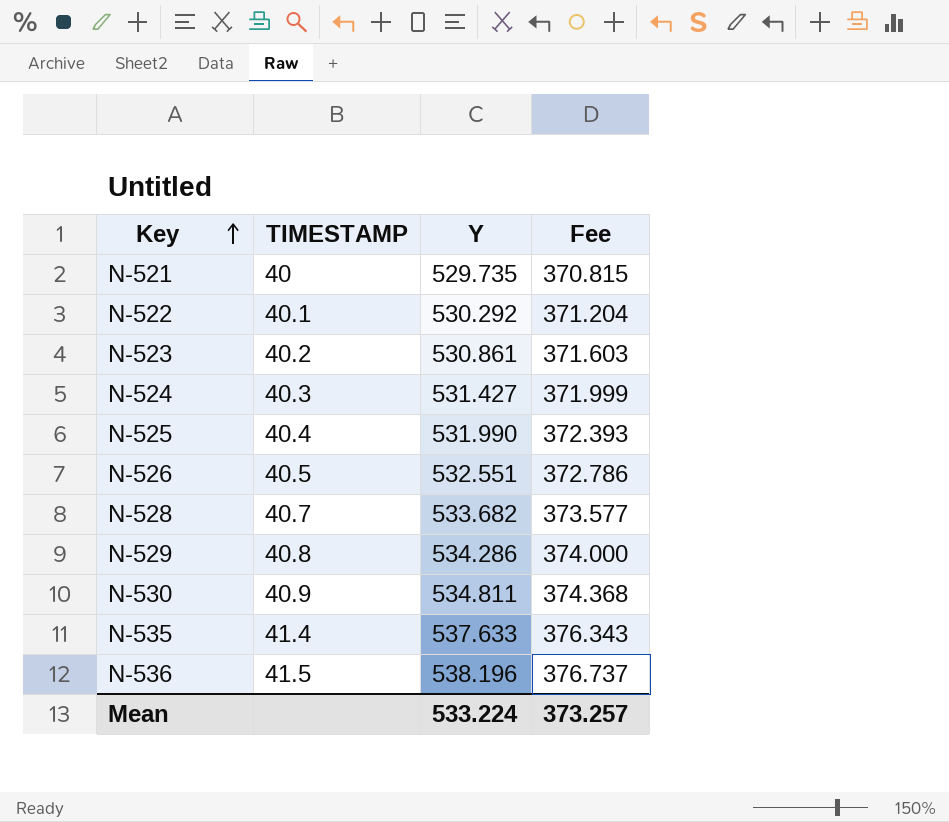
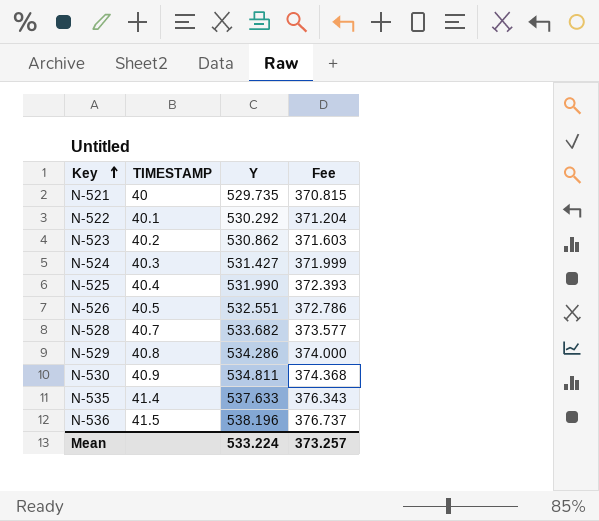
N-523 | Y: 530.861 -> 530.862

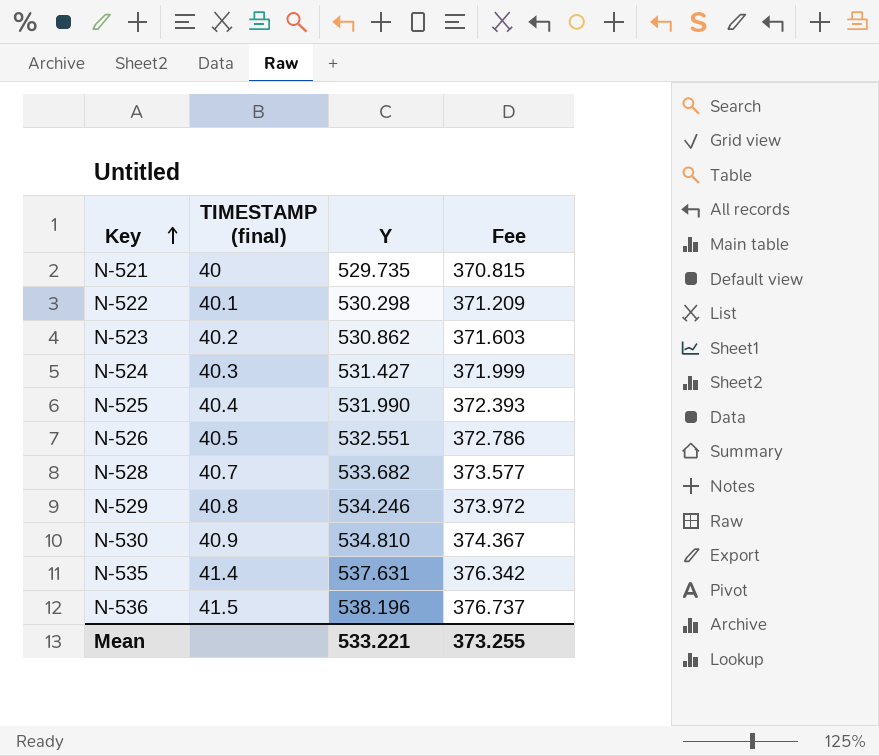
column name: TIMESTAMP -> TIMESTAMP (final)
N-522 | Y: 530.292 -> 530.298
N-522 | Fee: 371.204 -> 371.209
N-529 | Y: 534.286 -> 534.246
N-529 | Fee: 374.000 -> 373.972
N-530 | Y: 534.811 -> 534.810
N-530 | Fee: 374.368 -> 374.367
N-535 | Y: 537.633 -> 537.631
N-535 | Fee: 376.343 -> 376.342
Mean | Y: 533.224 -> 533.221
Mean | Fee: 373.257 -> 373.255

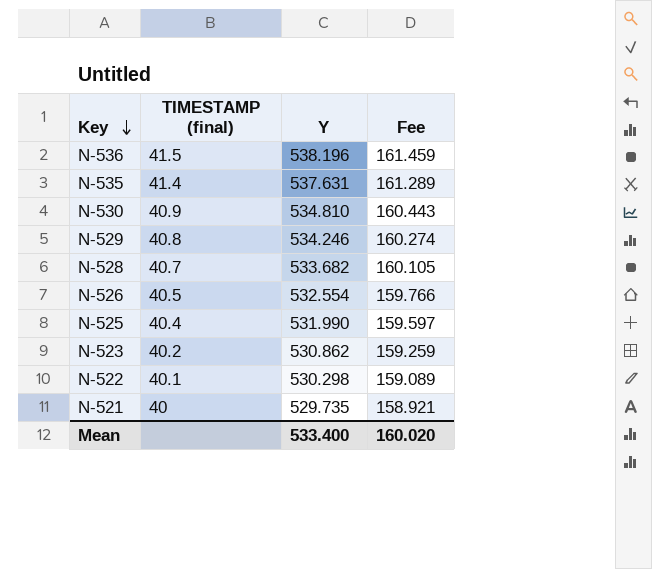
row order: Key ascending -> Key descending
column Fee | formula: [Y] * 0.7 -> [Y] * 0.3
row N-524: 40.3 | 531.427 | 371.999 -> none
N-526 | Y: 532.551 -> 532.554
Mean | Y: 533.221 -> 533.400
Mean | Fee: 373.255 -> 160.020

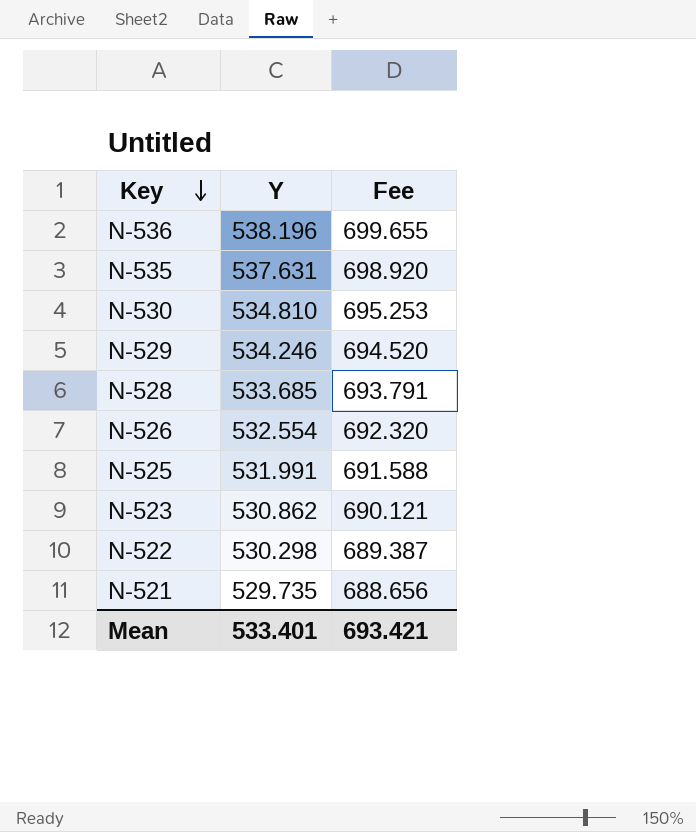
column TIMESTAMP (final) | position: 2 -> none
column Fee | formula: [Y] * 0.3 -> [Y] * 1.3
N-528 | Y: 533.682 -> 533.685
N-525 | Y: 531.990 -> 531.991
Mean | Y: 533.400 -> 533.401
Mean | Fee: 160.020 -> 693.421

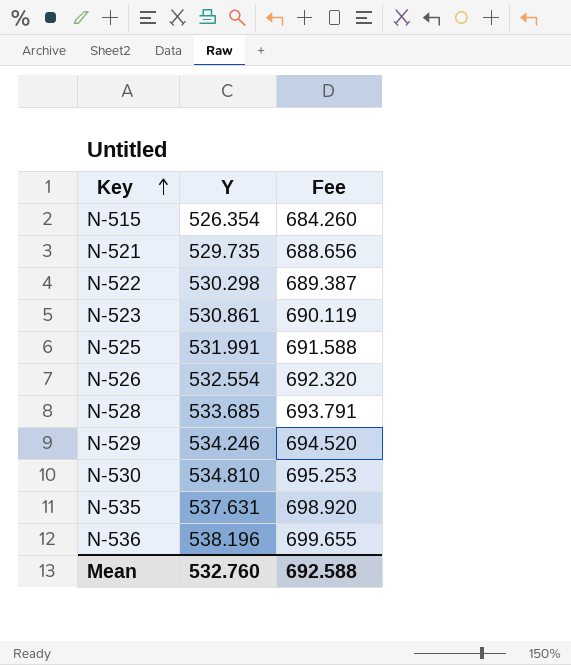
row order: Key descending -> Key ascending
row N-515: none -> 526.354 | 684.260
N-523 | Y: 530.862 -> 530.861
N-523 | Fee: 690.121 -> 690.119
Mean | Y: 533.401 -> 532.760
Mean | Fee: 693.421 -> 692.588

